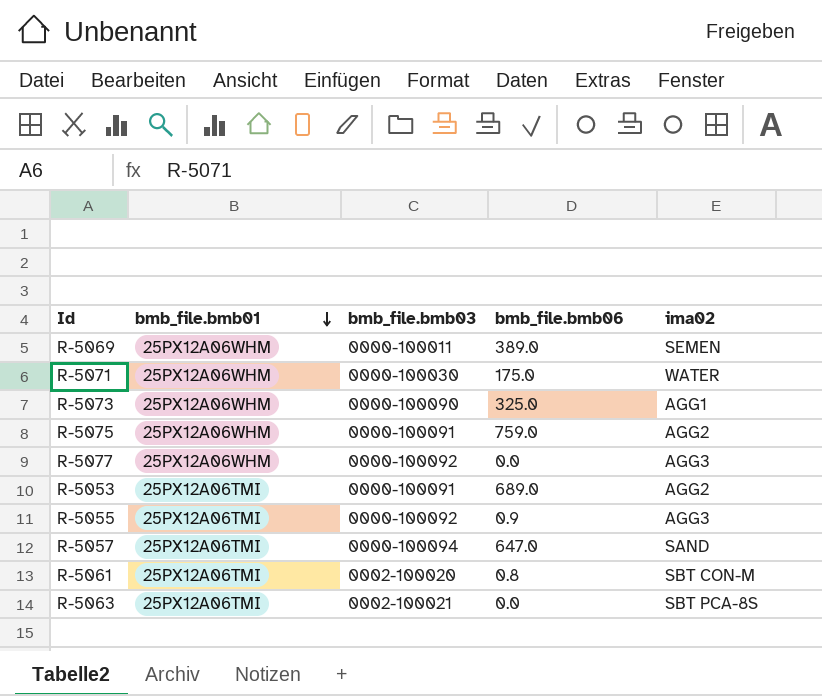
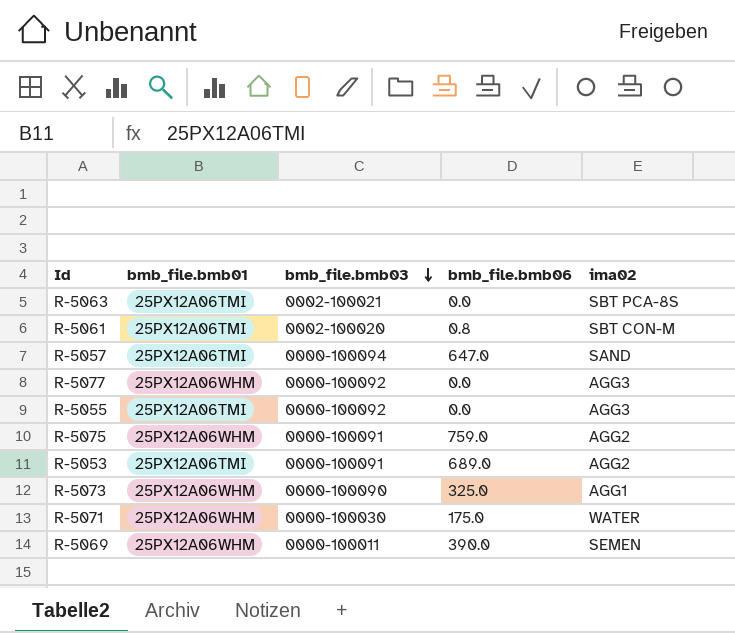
row order: bmb_file.bmb01 descending -> bmb_file.bmb03 descending
R-5055 | bmb_file.bmb06: 0.9 -> 0.0
R-5069 | bmb_file.bmb06: 389.0 -> 390.0

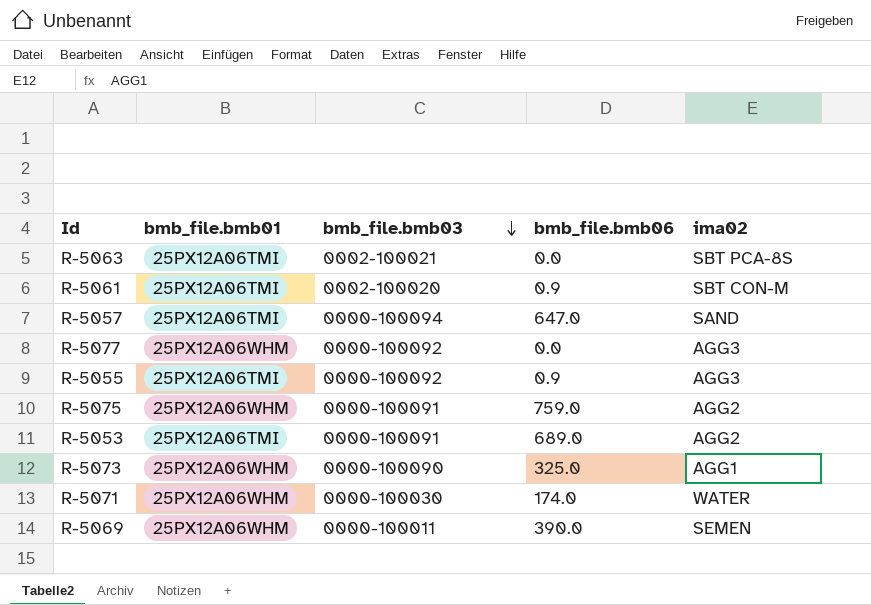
R-5061 | bmb_file.bmb06: 0.8 -> 0.9
R-5055 | bmb_file.bmb06: 0.0 -> 0.9
R-5071 | bmb_file.bmb06: 175.0 -> 174.0

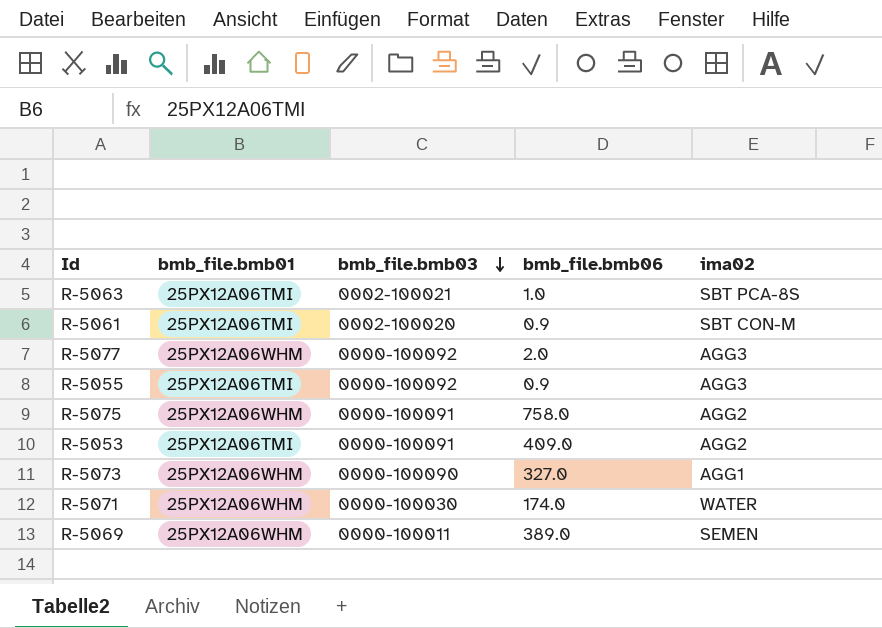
row R-5057: 25PX12A06TMI | 0000-100094 | 647.0 | SAND -> none
R-5063 | bmb_file.bmb06: 0.0 -> 1.0
R-5077 | bmb_file.bmb06: 0.0 -> 2.0
R-5075 | bmb_file.bmb06: 759.0 -> 758.0
R-5053 | bmb_file.bmb06: 689.0 -> 409.0
R-5073 | bmb_file.bmb06: 325.0 -> 327.0
R-5069 | bmb_file.bmb06: 390.0 -> 389.0

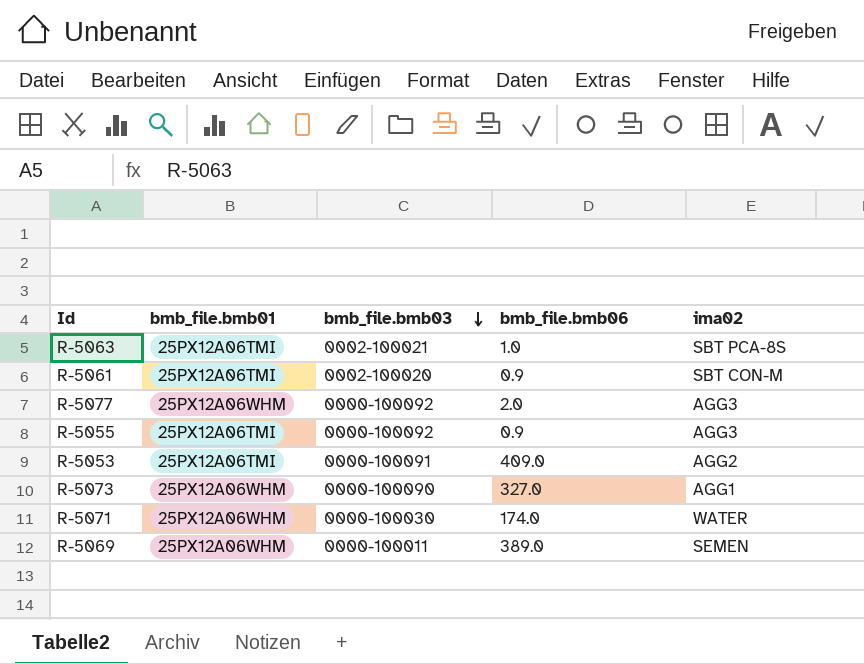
row R-5075: 25PX12A06WHM | 0000-100091 | 758.0 | AGG2 -> none

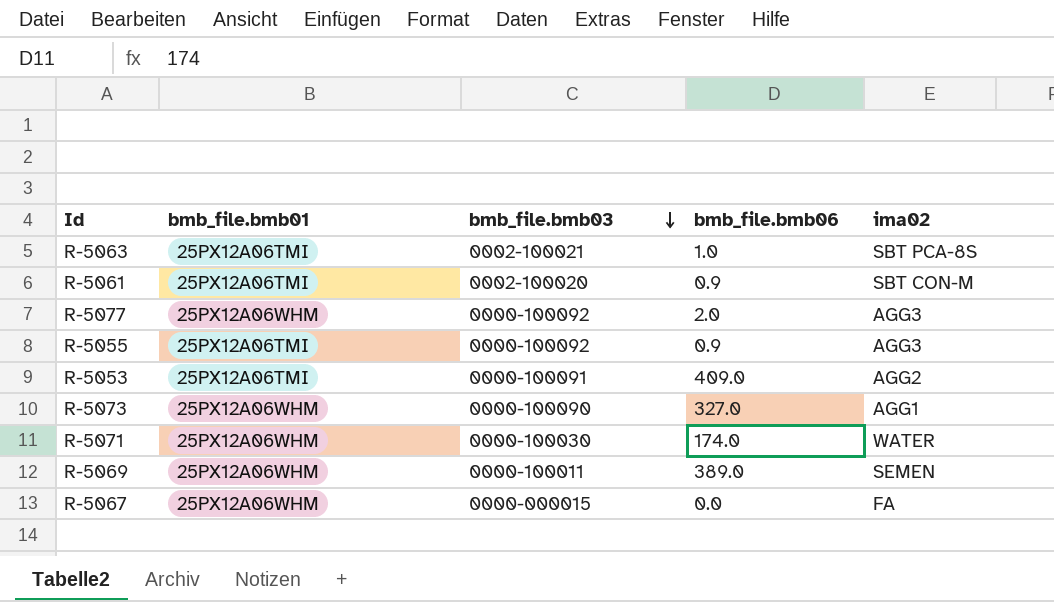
row R-5067: none -> 25PX12A06WHM | 0000-000015 | 0.0 | FA

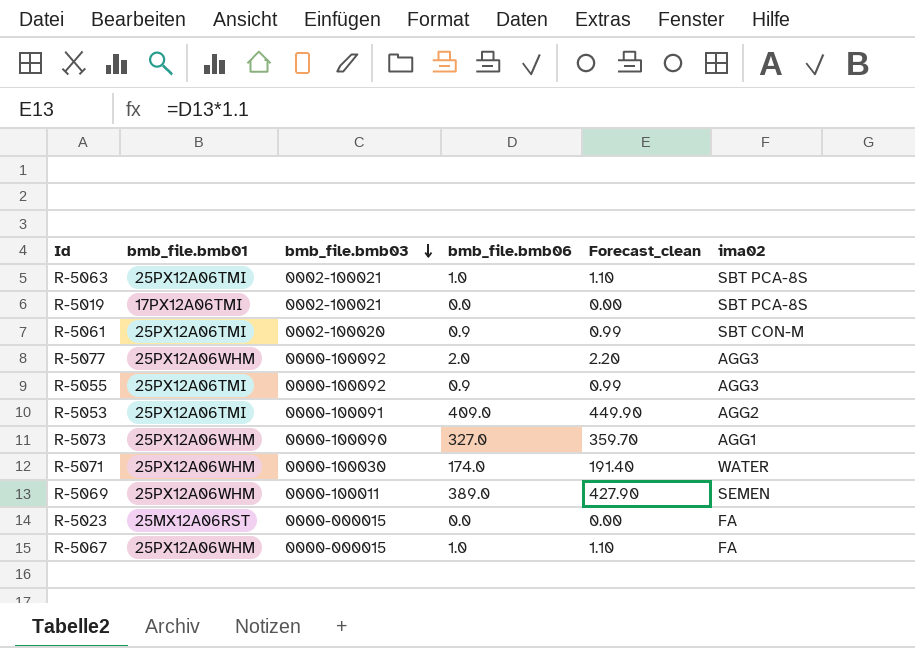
column Forecast_clean | formula: none -> [bmb_file.bmb06] * 1.1
row R-5019: none -> 17PX12A06TMI | 0002-100021 | 0.0 | 0.00 | SBT PCA-8S
row R-5023: none -> 25MX12A06RST | 0000-000015 | 0.0 | 0.00 | FA
R-5067 | bmb_file.bmb06: 0.0 -> 1.0

